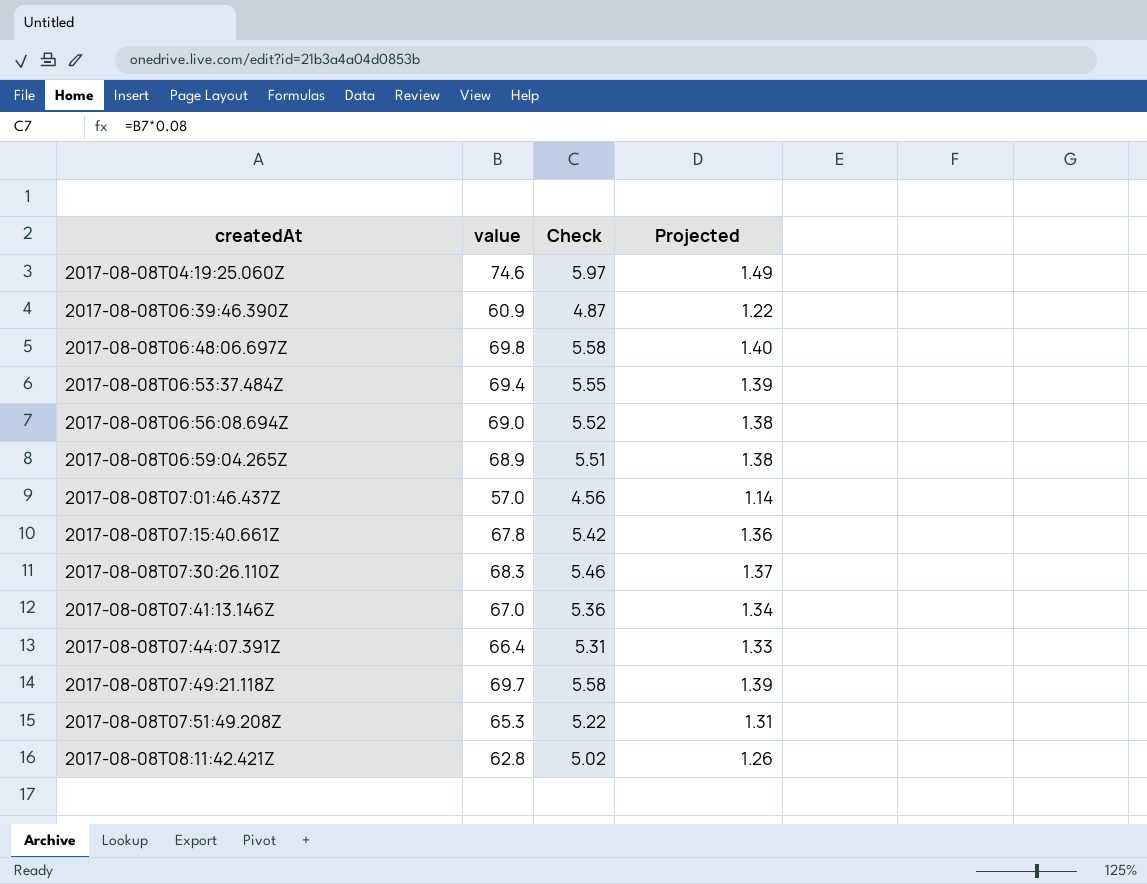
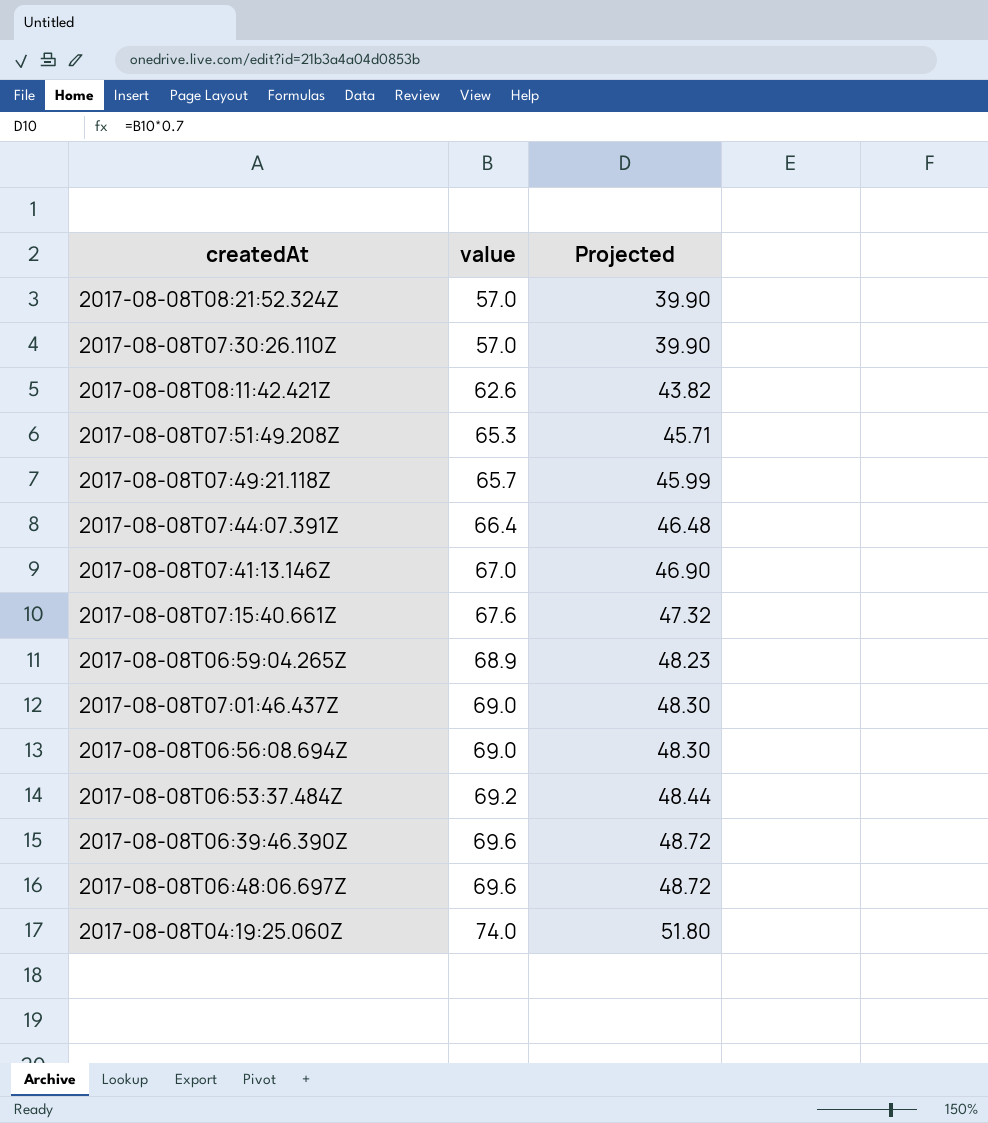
row order: createdAt ascending -> value ascending
column Check | formula: [value] * 0.08 -> none
column Projected | formula: [value] * 0.02 -> [value] * 0.7
row 2017-08-08T08:21:52.324Z: none -> 57.0 | 39.90
2017-08-08T07:30:26.110Z | value: 68.3 -> 57.0
2017-08-08T08:11:42.421Z | value: 62.8 -> 62.6
2017-08-08T07:49:21.118Z | value: 69.7 -> 65.7
2017-08-08T07:15:40.661Z | value: 67.8 -> 67.6
2017-08-08T07:01:46.437Z | value: 57.0 -> 69.0
2017-08-08T06:53:37.484Z | value: 69.4 -> 69.2
2017-08-08T06:39:46.390Z | value: 60.9 -> 69.6
2017-08-08T06:48:06.697Z | value: 69.8 -> 69.6
2017-08-08T04:19:25.060Z | value: 74.6 -> 74.0

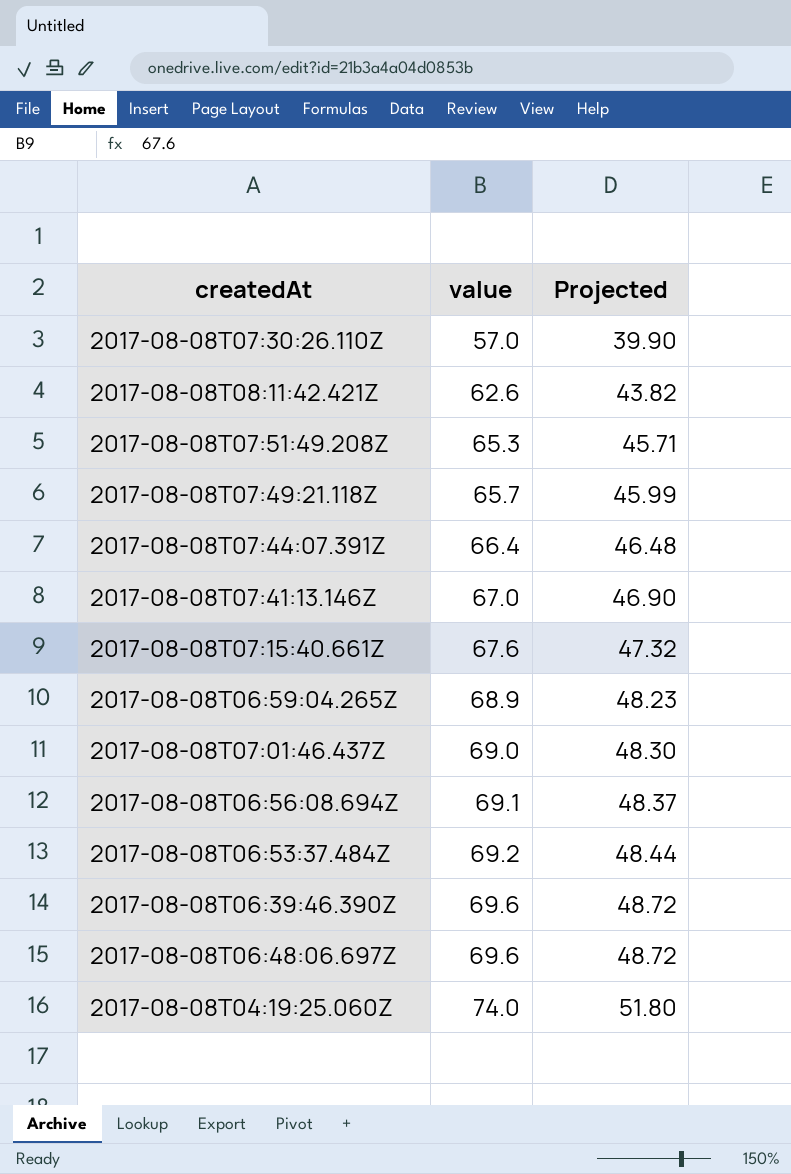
row 2017-08-08T08:21:52.324Z: 57.0 | 39.90 -> none
2017-08-08T06:56:08.694Z | value: 69.0 -> 69.1
2017-08-08T06:56:08.694Z | Projected: 48.30 -> 48.37

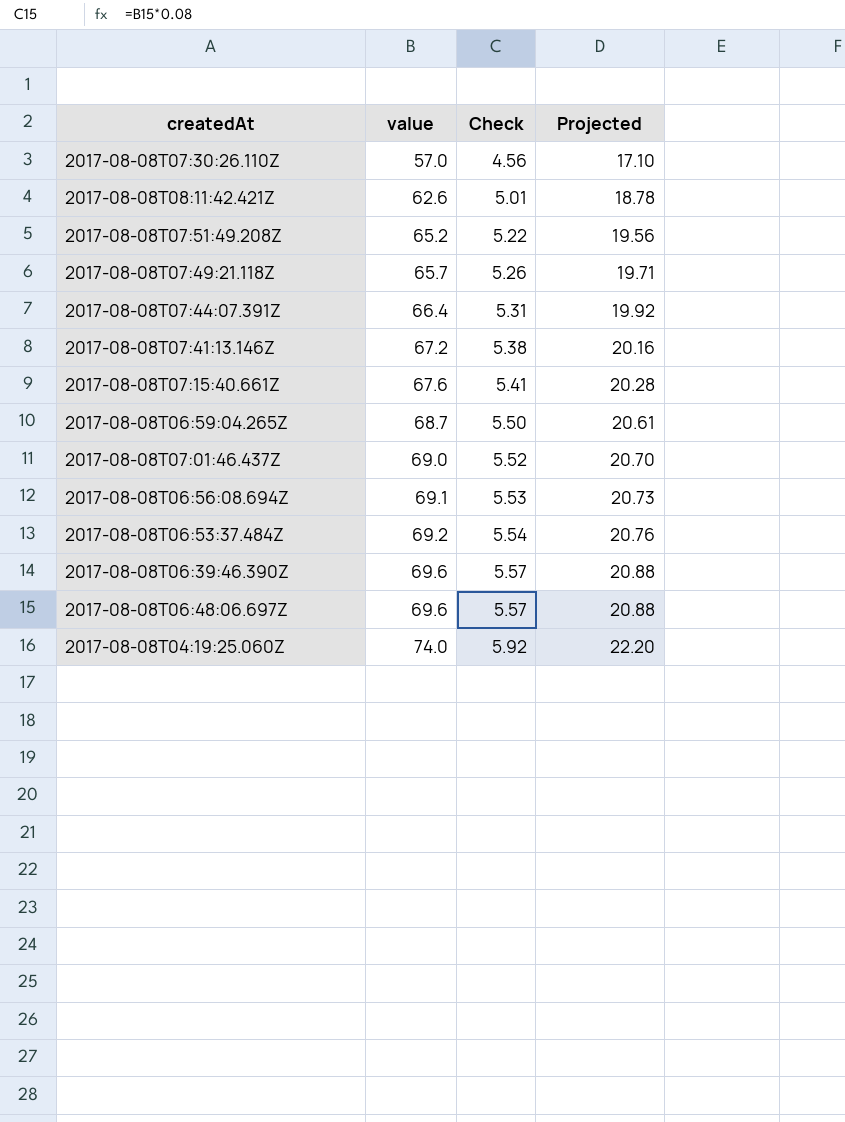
column Check | formula: none -> [value] * 0.08
column Projected | formula: [value] * 0.7 -> [value] * 0.3
2017-08-08T07:51:49.208Z | value: 65.3 -> 65.2
2017-08-08T07:41:13.146Z | value: 67.0 -> 67.2
2017-08-08T06:59:04.265Z | value: 68.9 -> 68.7

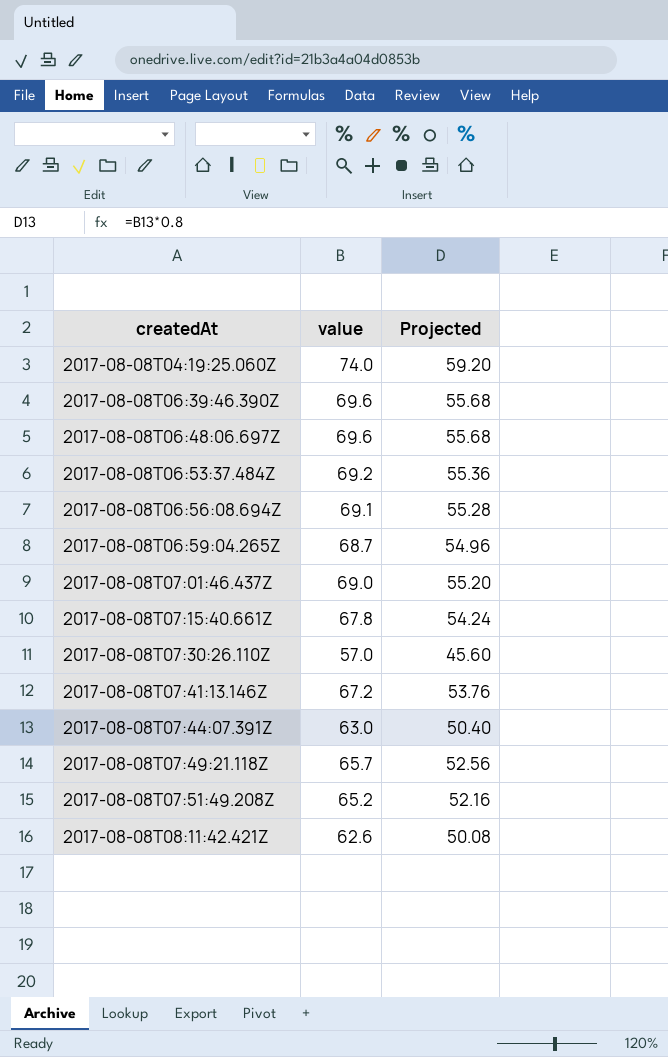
row order: value ascending -> createdAt ascending
column Check | formula: [value] * 0.08 -> none
column Projected | formula: [value] * 0.3 -> [value] * 0.8
2017-08-08T07:15:40.661Z | value: 67.6 -> 67.8
2017-08-08T07:44:07.391Z | value: 66.4 -> 63.0

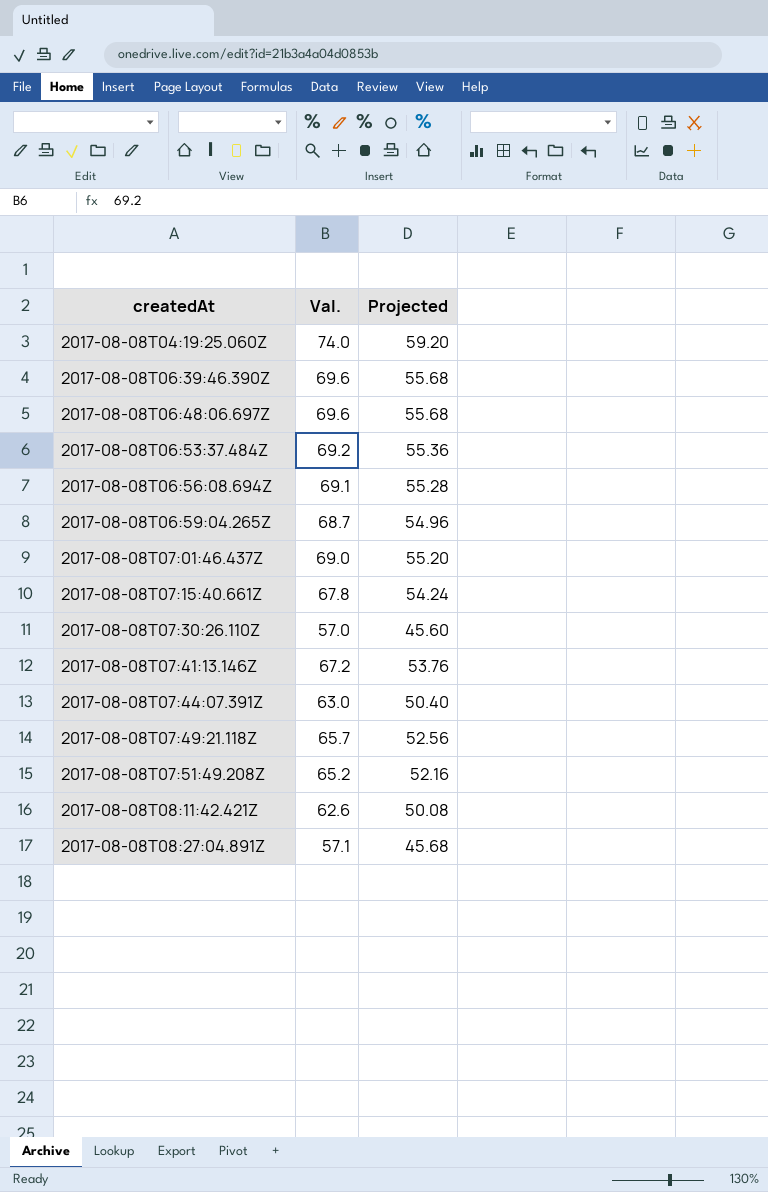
column name: value -> Val.
row 2017-08-08T08:27:04.891Z: none -> 57.1 | 45.68

